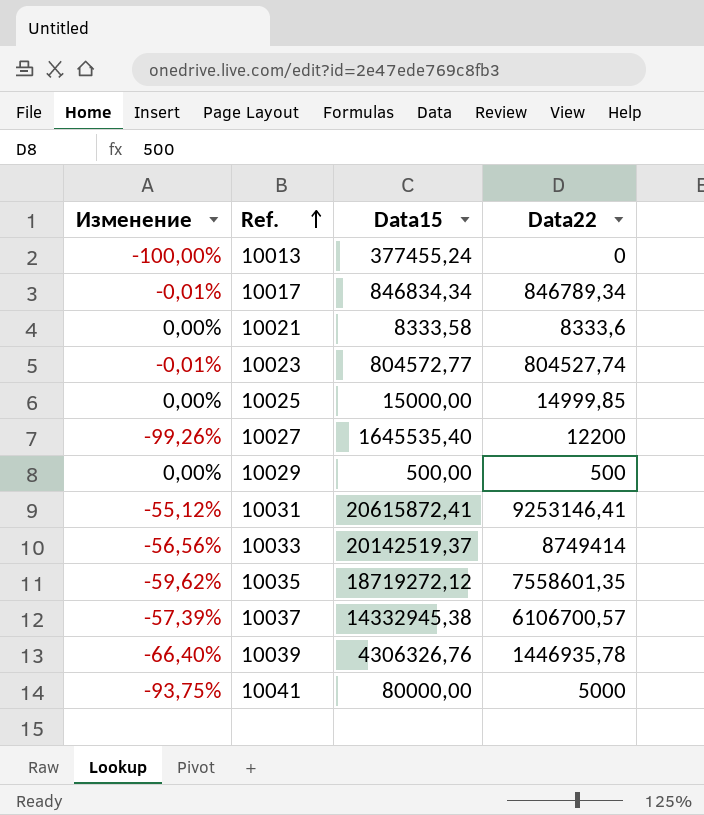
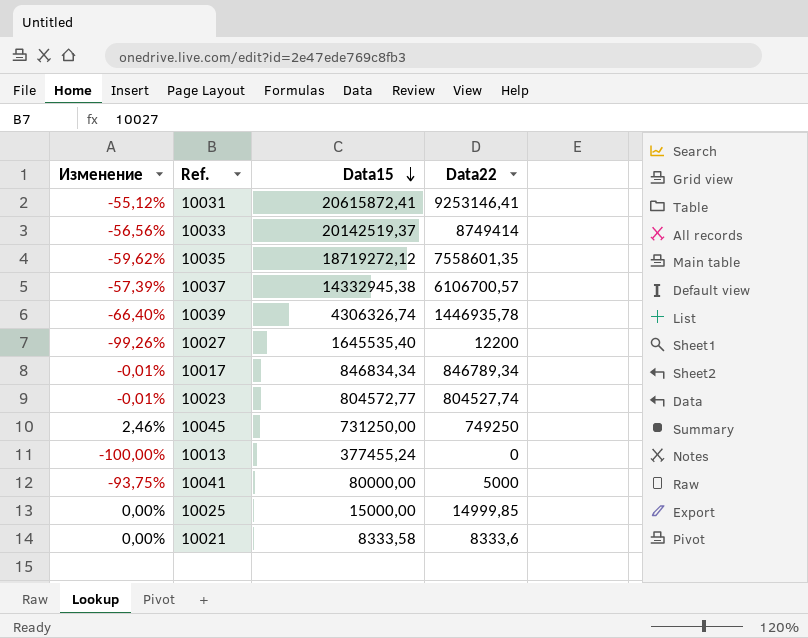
row order: Ref. ascending -> Data15 descending
row 10029: 0,00% | 500,00 | 500 -> none
10039 | Data15: 4306326,76 -> 4306326,74
row 10045: none -> 2,46% | 731250,00 | 749250

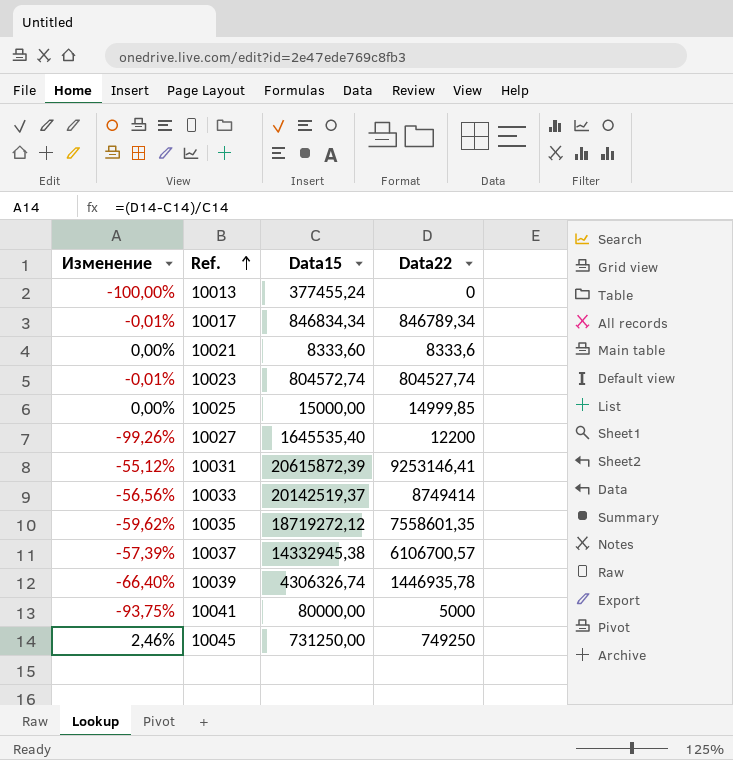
row order: Data15 descending -> Ref. ascending
10021 | Data15: 8333,58 -> 8333,60
10023 | Data15: 804572,77 -> 804572,74
10031 | Data15: 20615872,41 -> 20615872,39

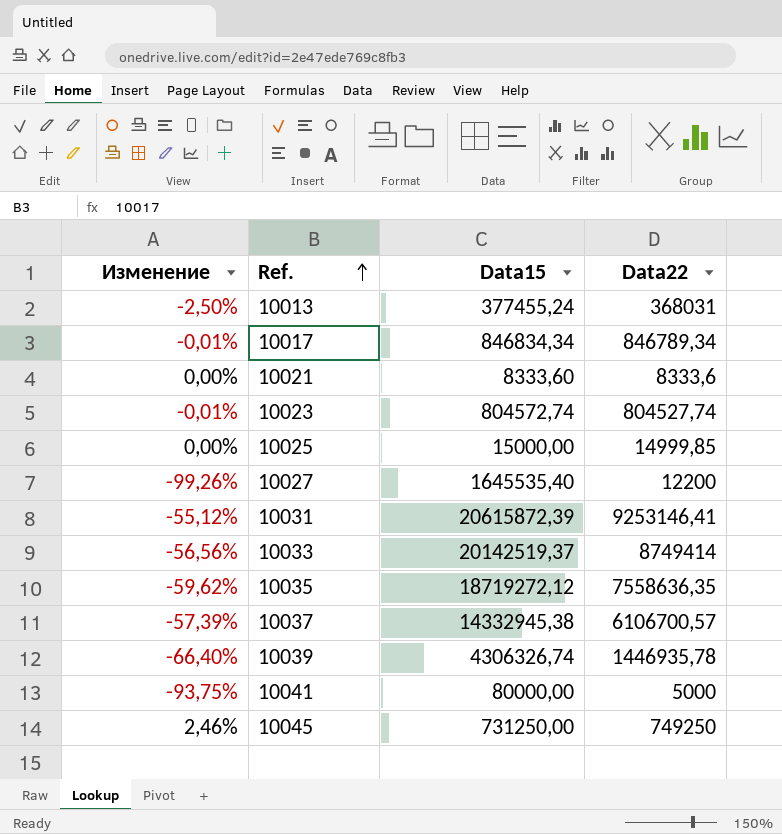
10013 | Изменение: -100,00% -> -2,50%
10013 | Data22: 0 -> 368031
10035 | Data22: 7558601,35 -> 7558636,35

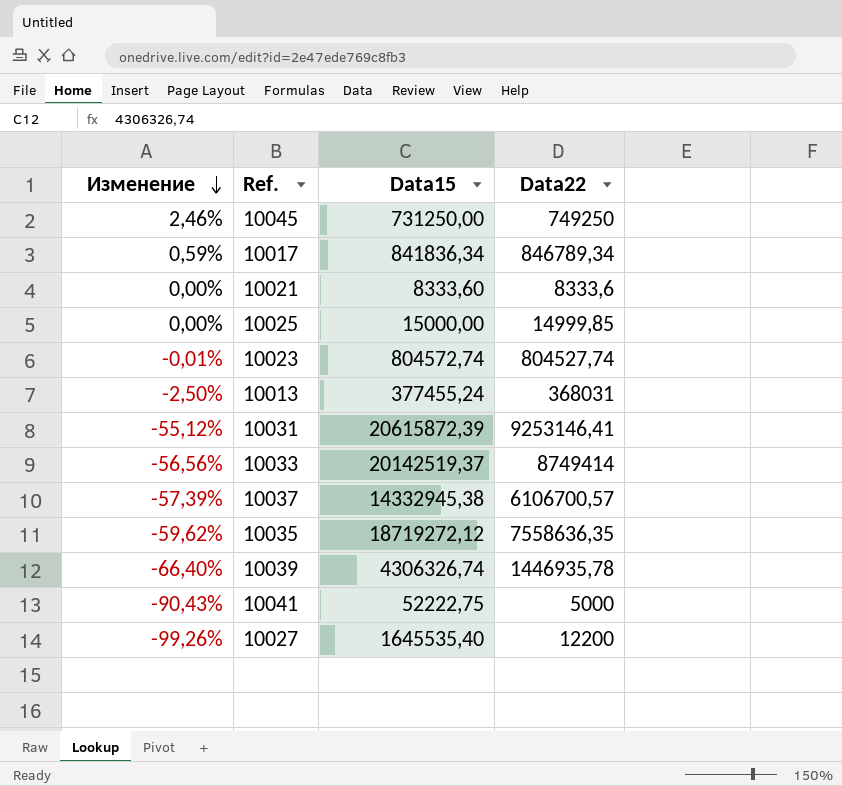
row order: Ref. ascending -> Изменение descending
10017 | Изменение: -0,01% -> 0,59%
10017 | Data15: 846834,34 -> 841836,34
10041 | Изменение: -93,75% -> -90,43%
10041 | Data15: 80000,00 -> 52222,75

